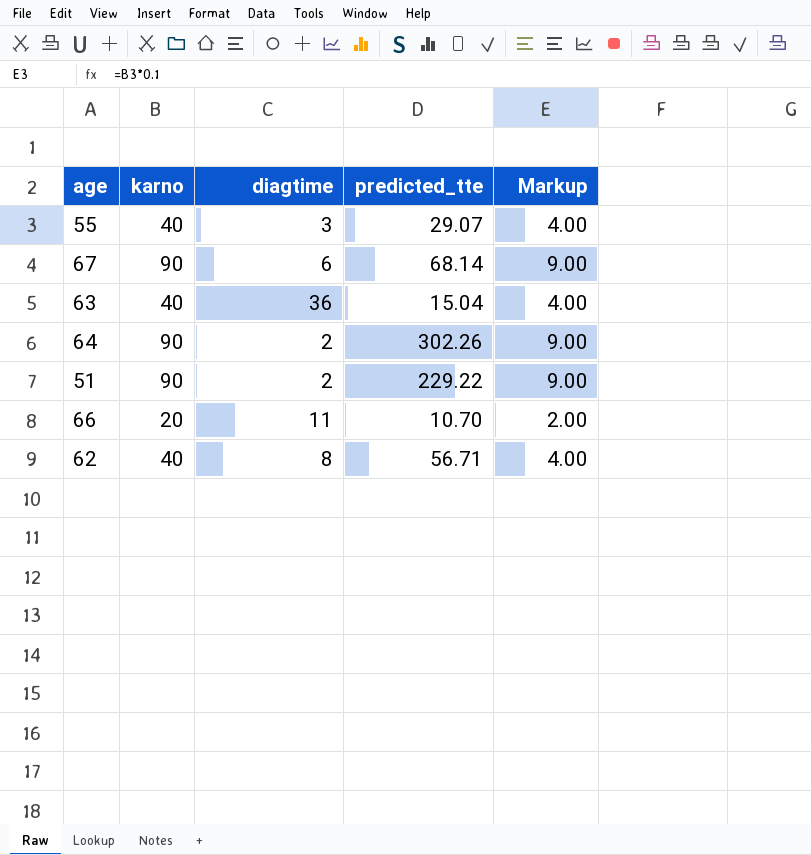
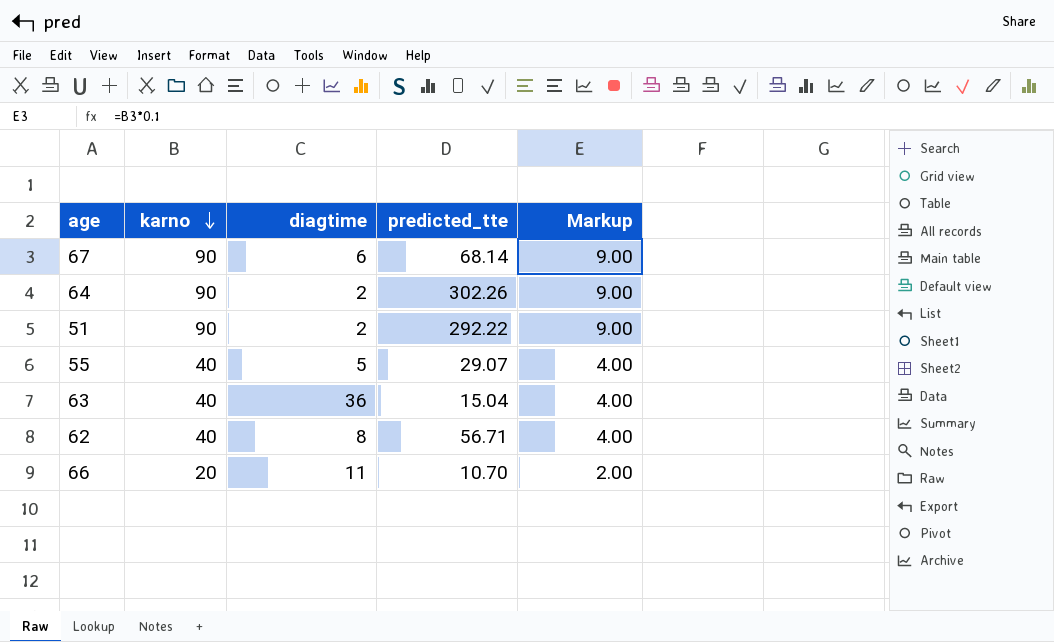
row order: none -> karno descending
51 | predicted_tte: 229.22 -> 292.22
55 | diagtime: 3 -> 5

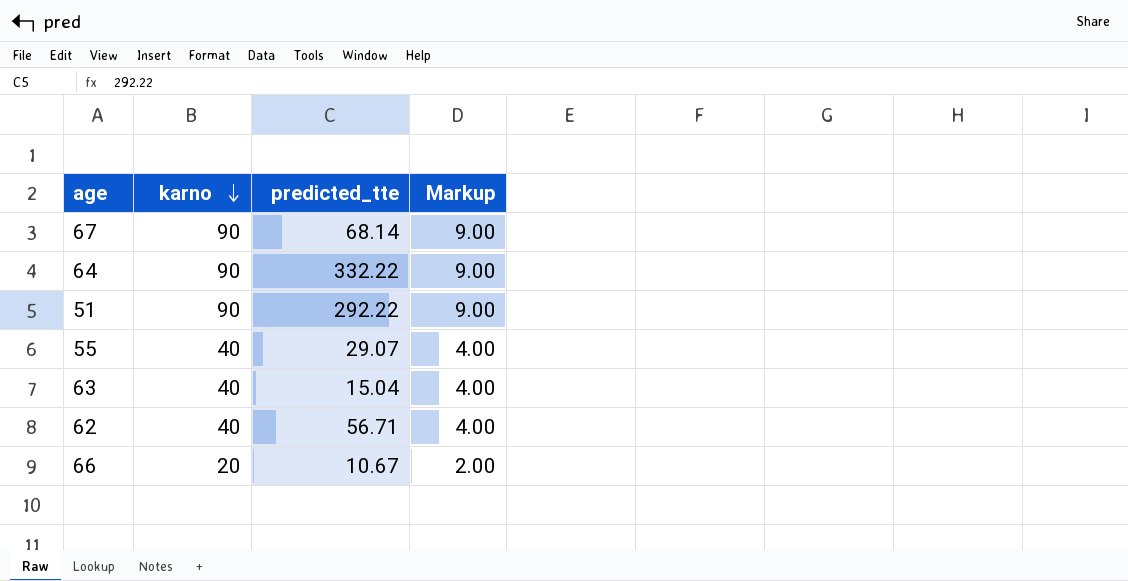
column diagtime | position: 3 -> none
64 | predicted_tte: 302.26 -> 332.22
66 | predicted_tte: 10.70 -> 10.67

